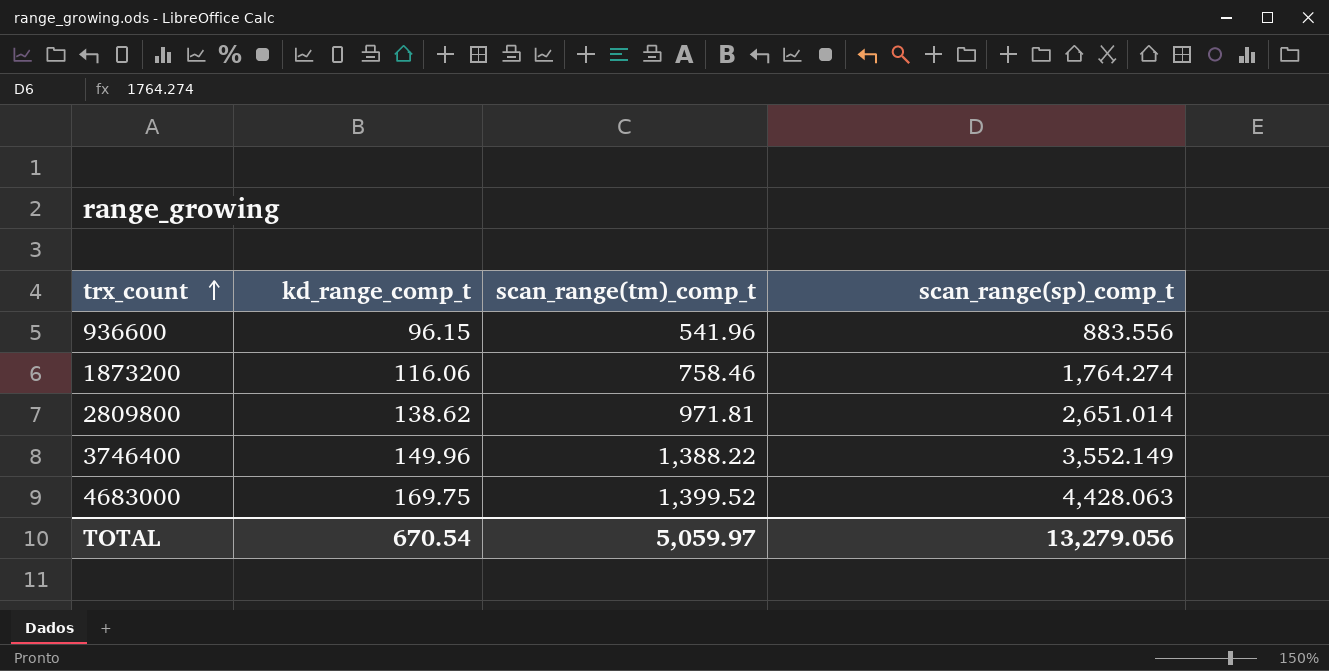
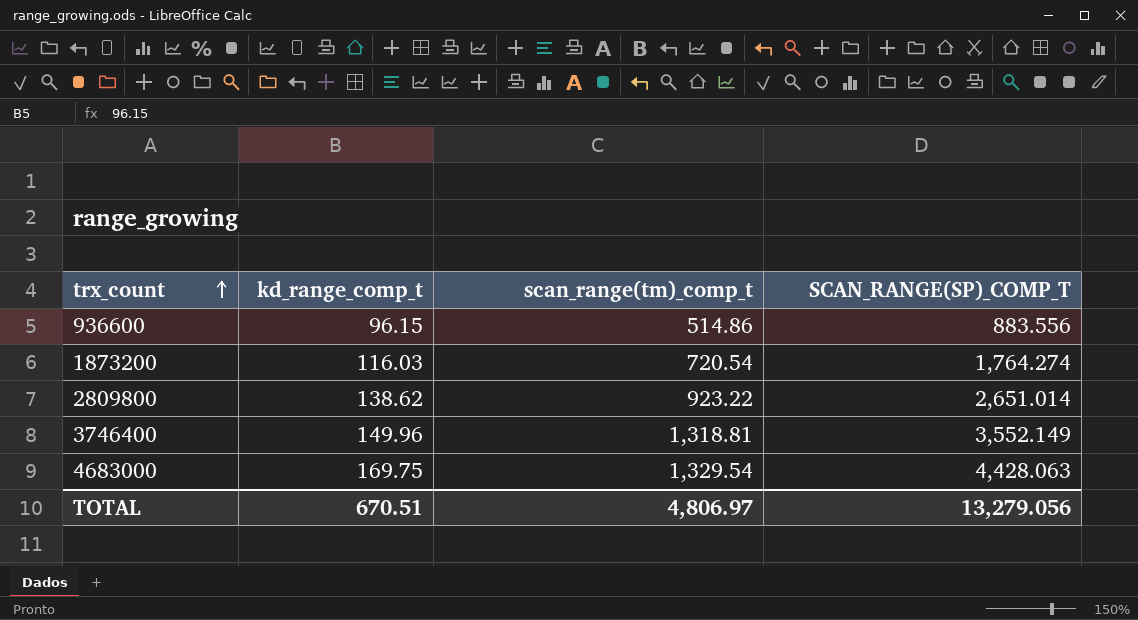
column name: scan_range(sp)_comp_t -> SCAN_RANGE(SP)_COMP_T
936600 | scan_range(tm)_comp_t: 541.96 -> 514.86
1873200 | kd_range_comp_t: 116.06 -> 116.03
1873200 | scan_range(tm)_comp_t: 758.46 -> 720.54
2809800 | scan_range(tm)_comp_t: 971.81 -> 923.22
3746400 | scan_range(tm)_comp_t: 1,388.22 -> 1,318.81
4683000 | scan_range(tm)_comp_t: 1,399.52 -> 1,329.54
TOTAL | kd_range_comp_t: 670.54 -> 670.51
TOTAL | scan_range(tm)_comp_t: 5,059.97 -> 4,806.97

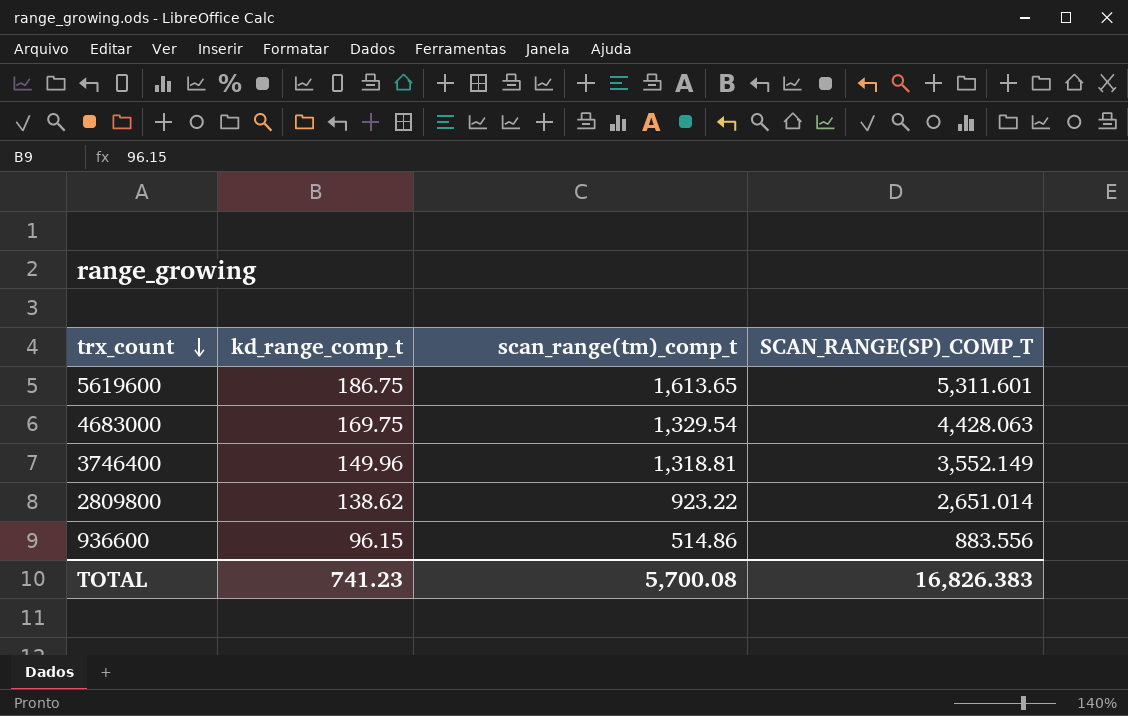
row order: trx_count ascending -> trx_count descending
row 1873200: 116.03 | 720.54 | 1,764.274 -> none
row 5619600: none -> 186.75 | 1,613.65 | 5,311.601
TOTAL | kd_range_comp_t: 670.51 -> 741.23
TOTAL | scan_range(tm)_comp_t: 4,806.97 -> 5,700.08
TOTAL | SCAN_RANGE(SP)_COMP_T: 13,279.056 -> 16,826.383

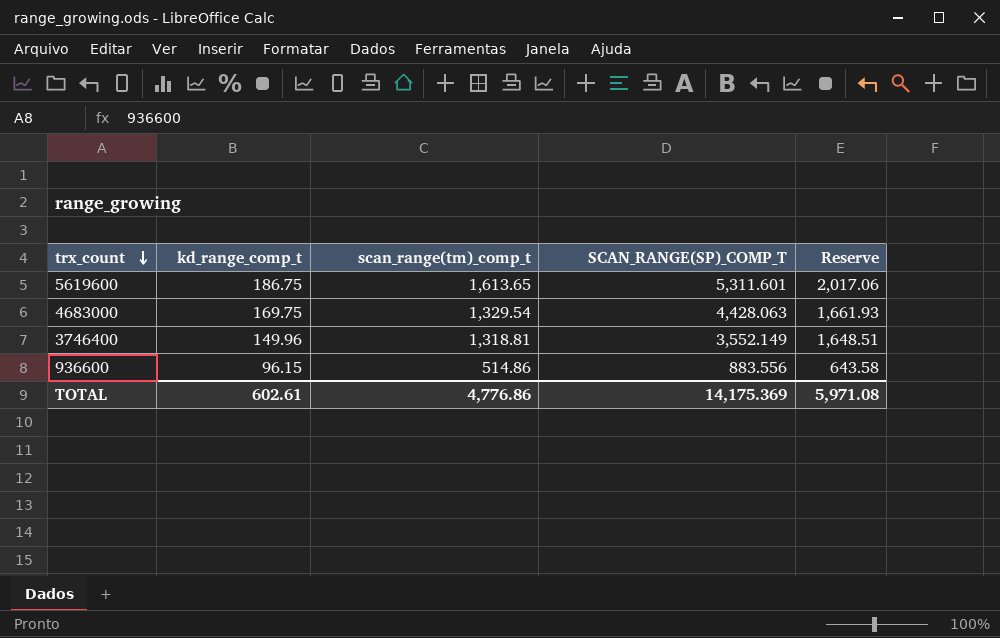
column Reserve | formula: none -> [scan_range(tm)_comp_t] * 1.25
row 2809800: 138.62 | 923.22 | 2,651.014 -> none
TOTAL | kd_range_comp_t: 741.23 -> 602.61
TOTAL | scan_range(tm)_comp_t: 5,700.08 -> 4,776.86
TOTAL | SCAN_RANGE(SP)_COMP_T: 16,826.383 -> 14,175.369

